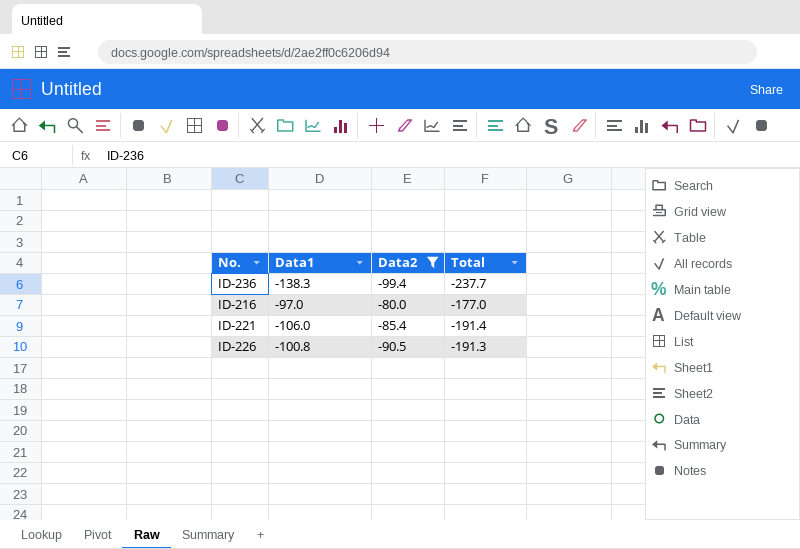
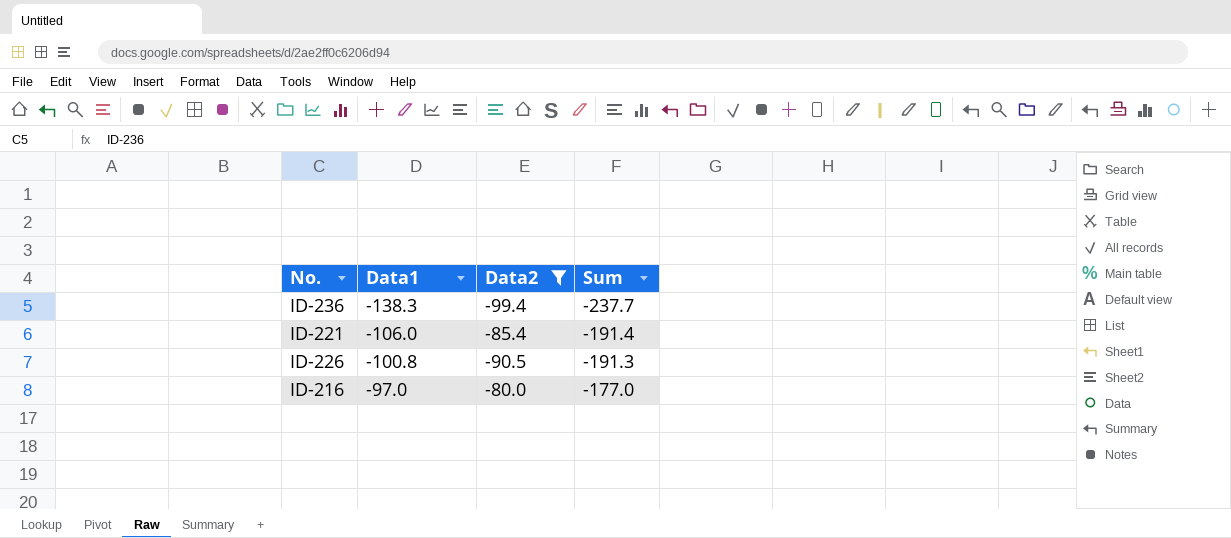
row order: none -> Data1 ascending
column name: Total -> Sum

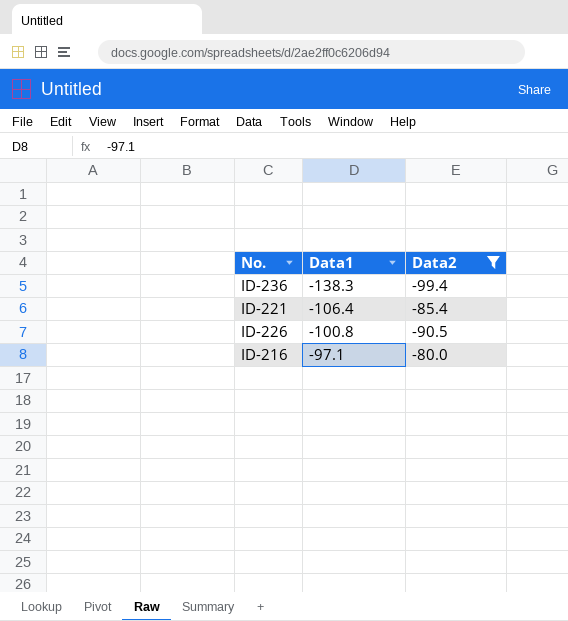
column Sum | formula: [Data1] + [Data2] -> none
ID-221 | Data1: -106.0 -> -106.4
ID-216 | Data1: -97.0 -> -97.1

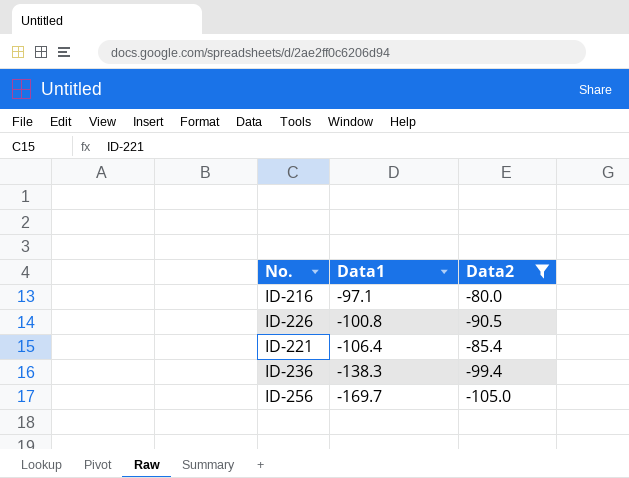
row order: Data1 ascending -> Data1 descending
row ID-256: none -> -169.7 | -105.0

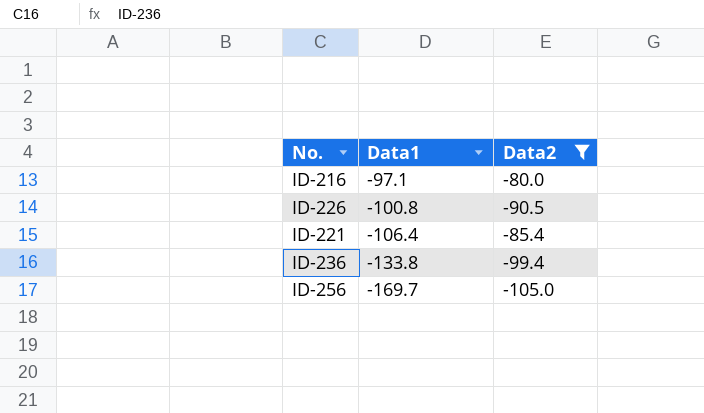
ID-236 | Data1: -138.3 -> -133.8

